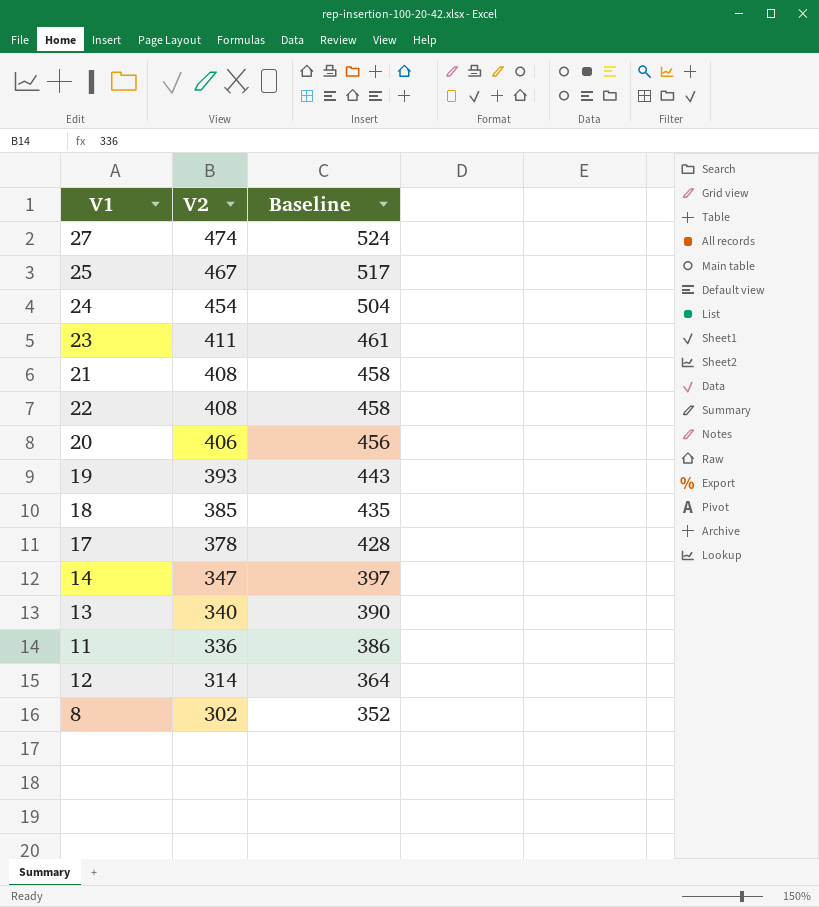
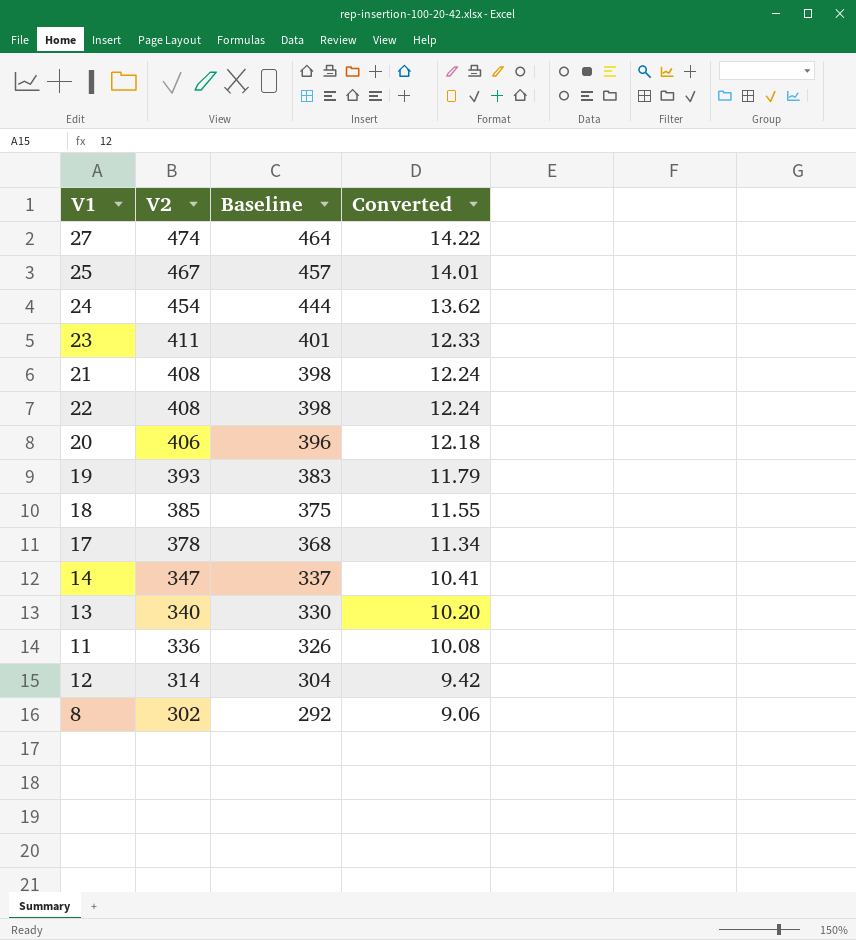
column Baseline | formula: [V2] + 50 -> [V2] - 10
column Converted | formula: none -> [V2] * 0.03

